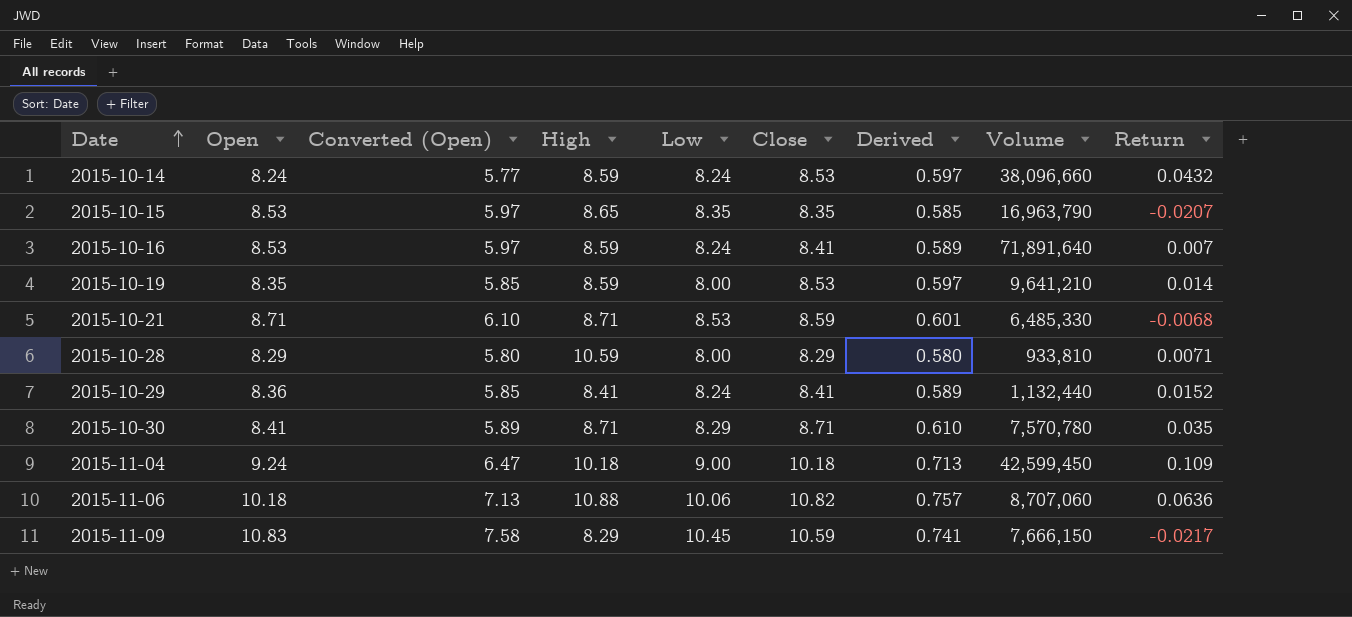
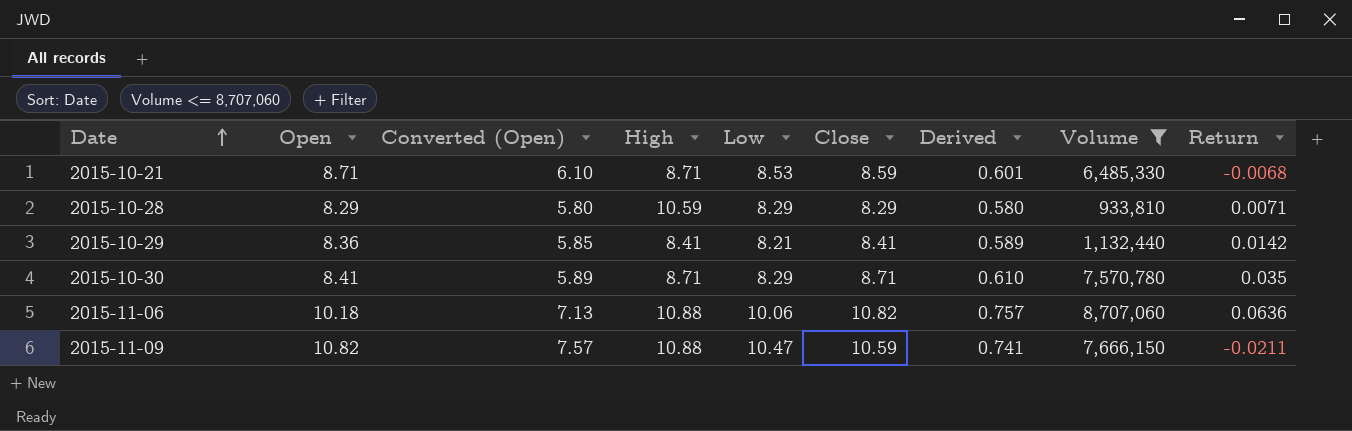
filter: none -> Volume <= 8,707,060
2015-10-28 | Low: 8.00 -> 8.29
2015-10-29 | Low: 8.24 -> 8.21
2015-10-29 | Return: 0.0152 -> 0.0142
2015-11-09 | Open: 10.83 -> 10.82
2015-11-09 | Converted (Open): 7.58 -> 7.57
2015-11-09 | High: 8.29 -> 10.88
2015-11-09 | Low: 10.45 -> 10.47
2015-11-09 | Return: -0.0217 -> -0.0211

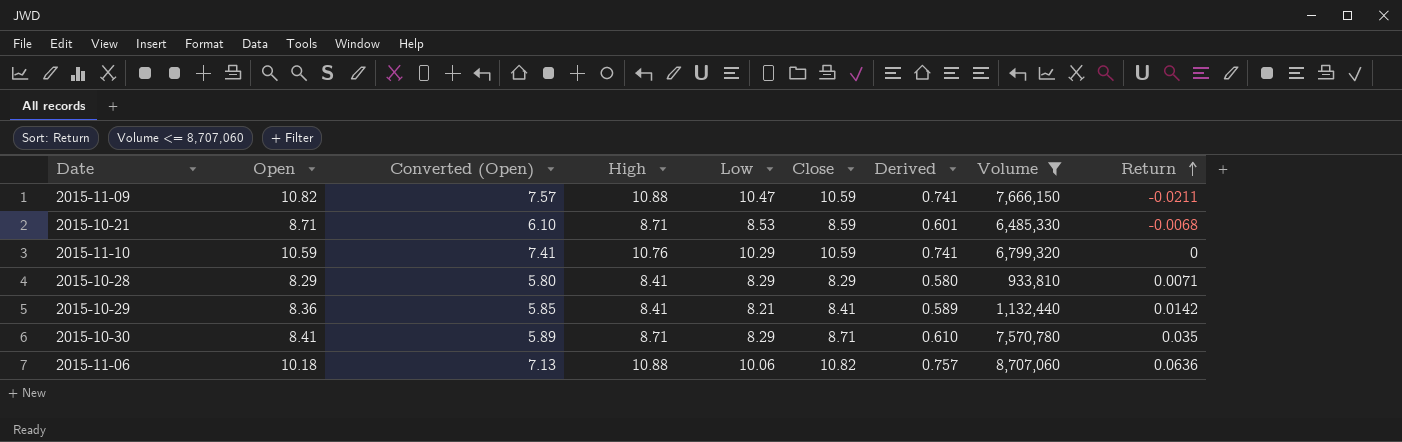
row order: Date ascending -> Return ascending
row 2015-11-10: none -> 10.59 | 7.41 | 10.76 | 10.29 | 10.59 | 0.741 | 6,799,320 | 0
2015-10-28 | High: 10.59 -> 8.41

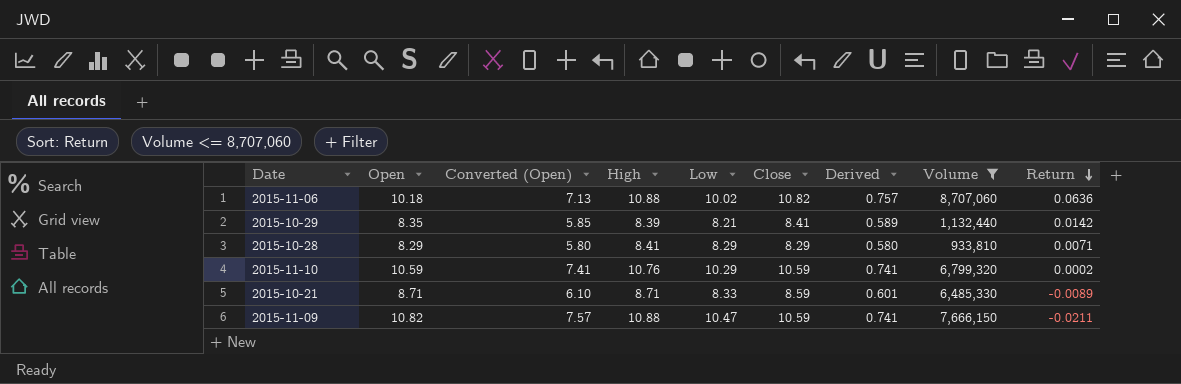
row order: Return ascending -> Return descending
row 2015-10-30: 8.41 | 5.89 | 8.71 | 8.29 | 8.71 | 0.610 | 7,570,780 | 0.035 -> none
2015-11-06 | Low: 10.06 -> 10.02
2015-10-29 | Open: 8.36 -> 8.35
2015-10-29 | High: 8.41 -> 8.39
2015-11-10 | Return: 0 -> 0.0002
2015-10-21 | Low: 8.53 -> 8.33
2015-10-21 | Return: -0.0068 -> -0.0089

